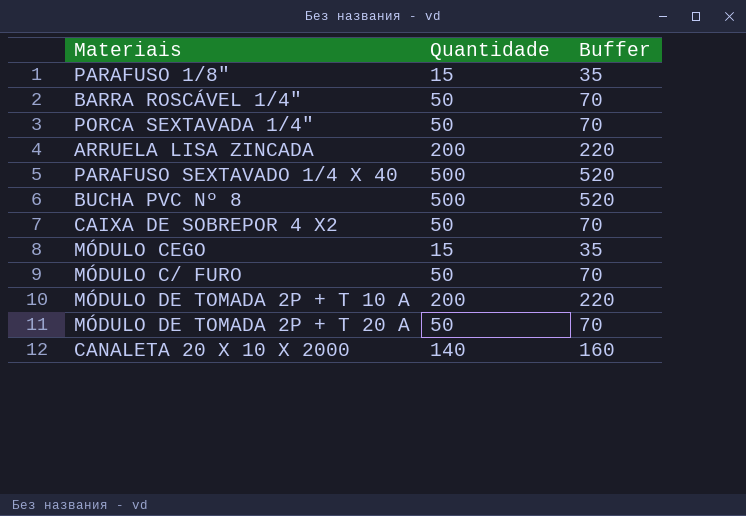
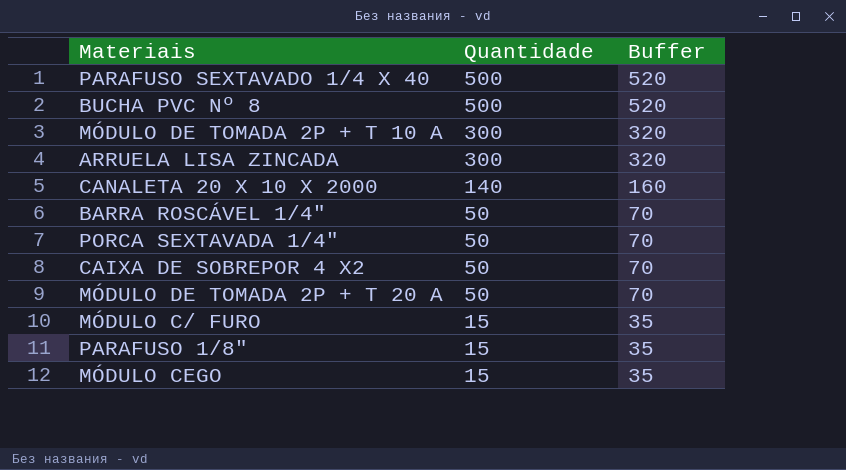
row order: none -> Quantidade descending
MÓDULO DE TOMADA 2P + T 10 A | Quantidade: 200 -> 300
MÓDULO DE TOMADA 2P + T 10 A | Buffer: 220 -> 320
ARRUELA LISA ZINCADA | Quantidade: 200 -> 300
ARRUELA LISA ZINCADA | Buffer: 220 -> 320
MÓDULO C/ FURO | Quantidade: 50 -> 15
MÓDULO C/ FURO | Buffer: 70 -> 35

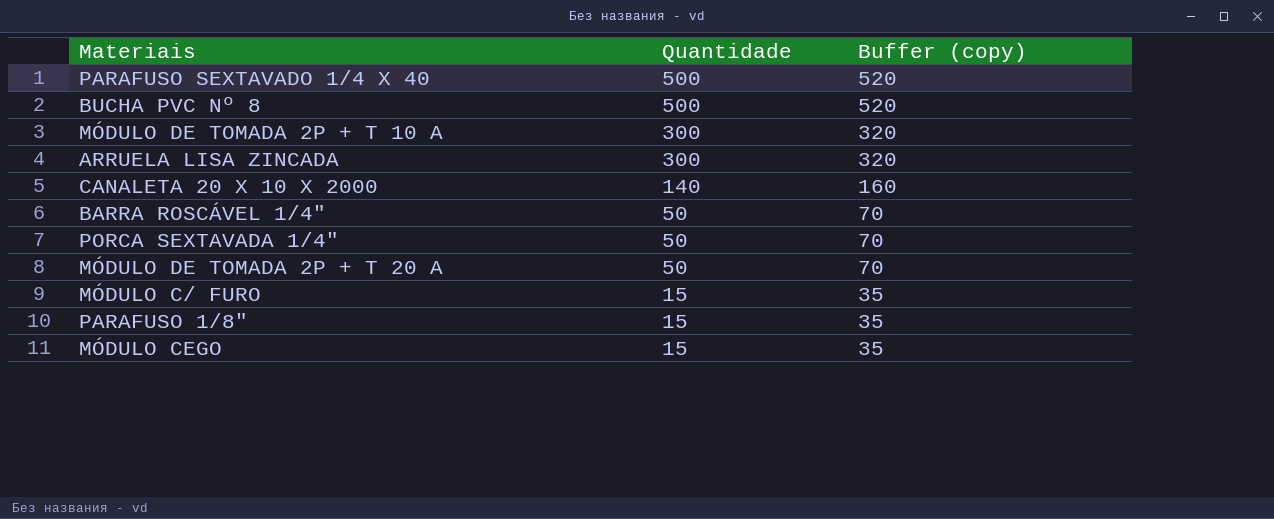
column name: Buffer -> Buffer (copy)
row CAIXA DE SOBREPOR 4 X2: 50 | 70 -> none

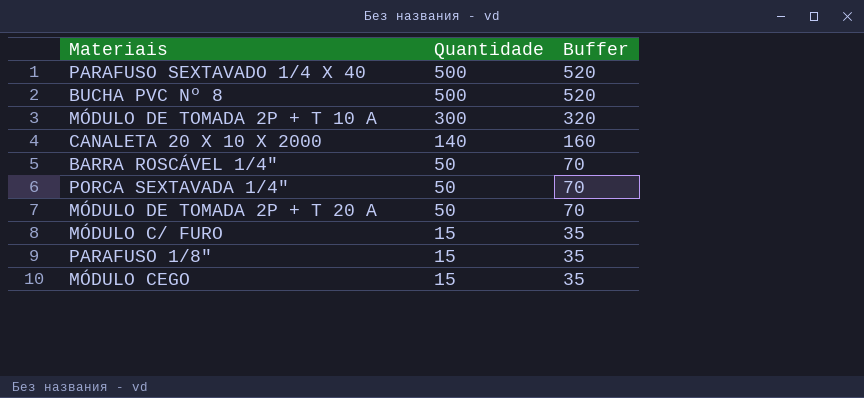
column name: Buffer (copy) -> Buffer
row ARRUELA LISA ZINCADA: 300 | 320 -> none

